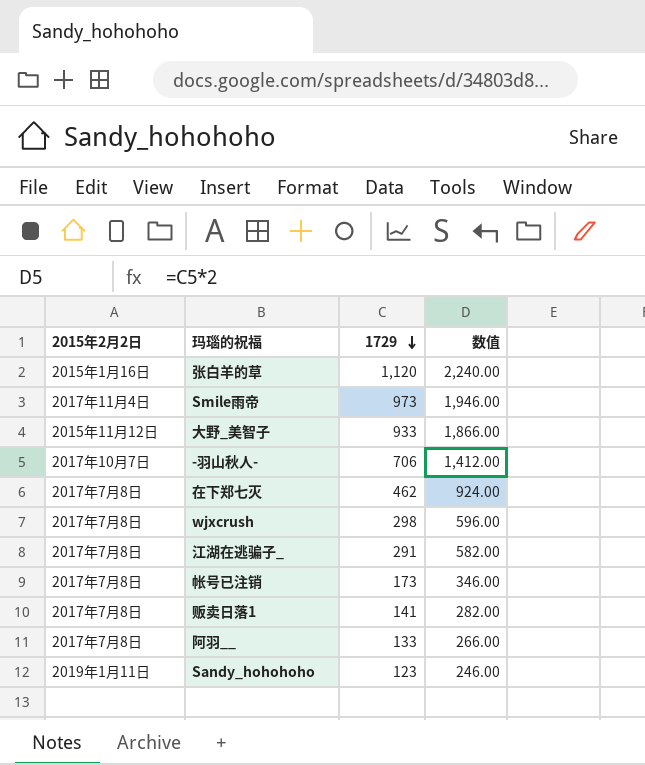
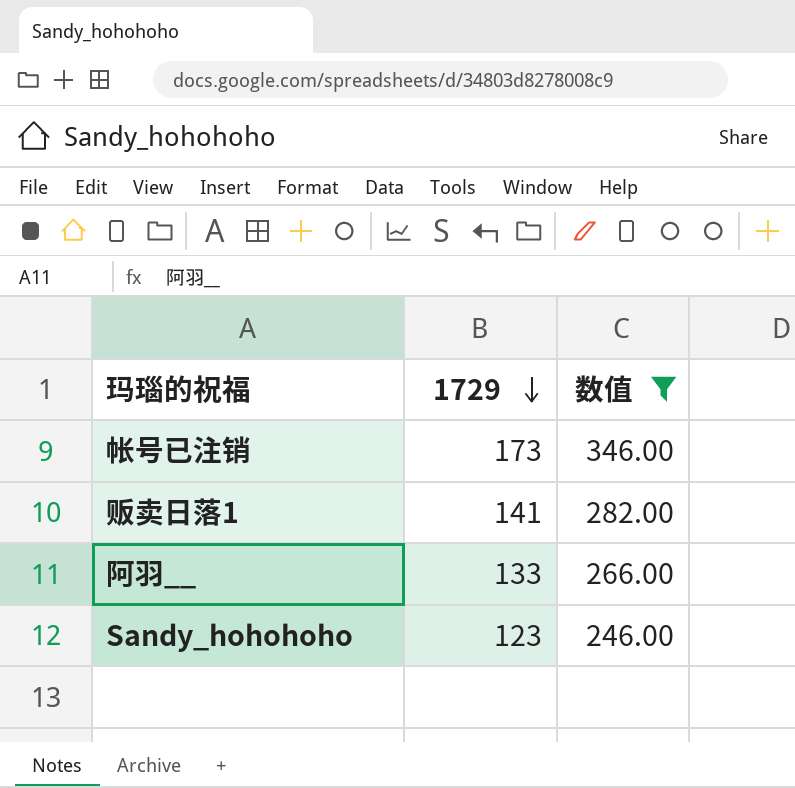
filter: none -> 数值 <= 346.00
column 2015年2月2日 | position: 1 -> none

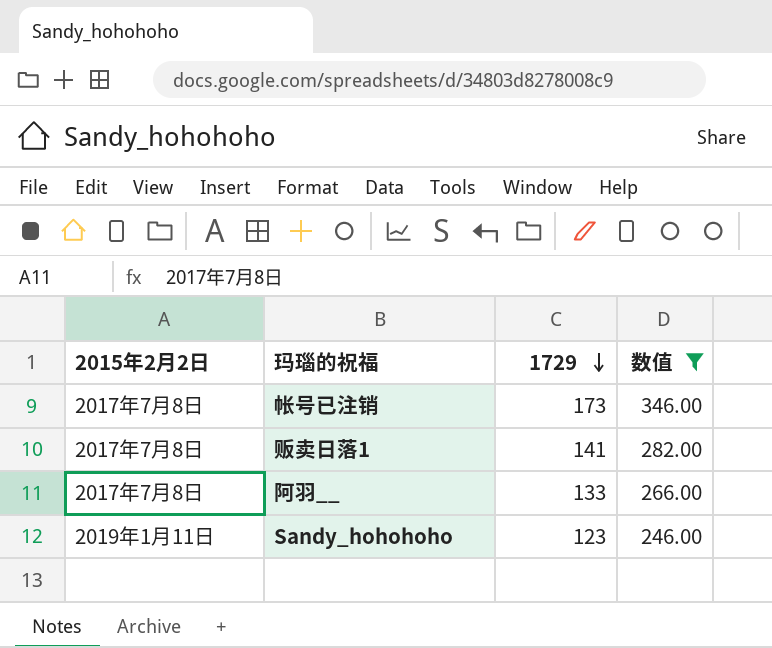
column 2015年2月2日 | position: none -> 1

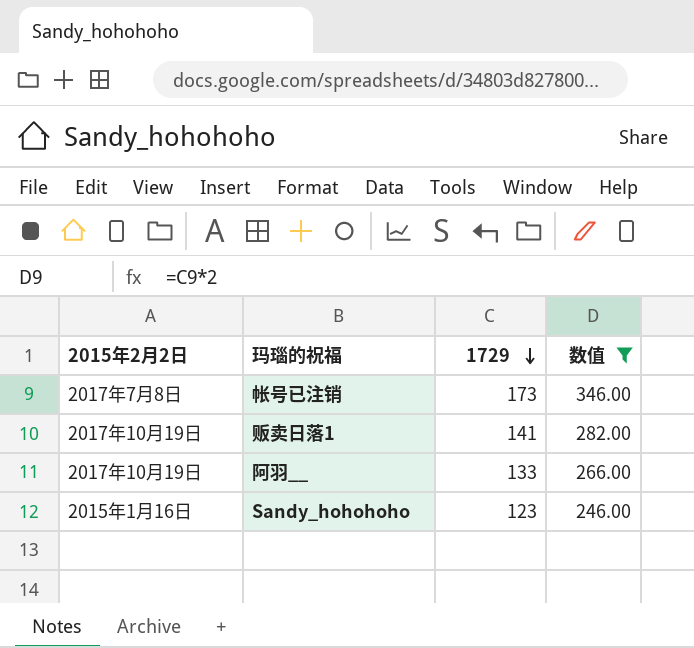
贩卖日落1 | 2015年2月2日: 2017年7月8日 -> 2017年10月19日
阿羽__ | 2015年2月2日: 2017年7月8日 -> 2017年10月19日
Sandy_hohohoho | 2015年2月2日: 2019年1月11日 -> 2015年1月16日

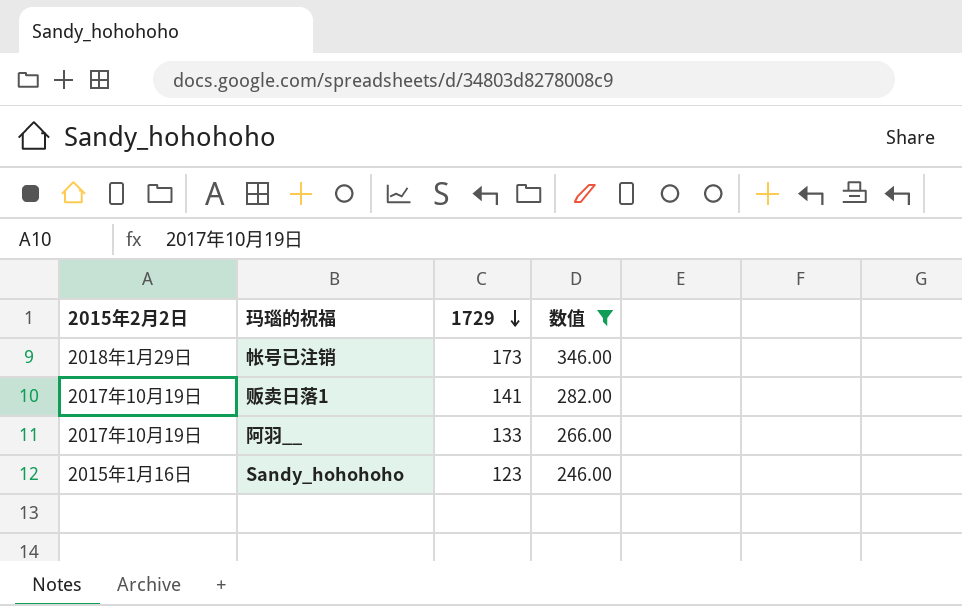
帐号已注销 | 2015年2月2日: 2017年7月8日 -> 2018年1月29日

